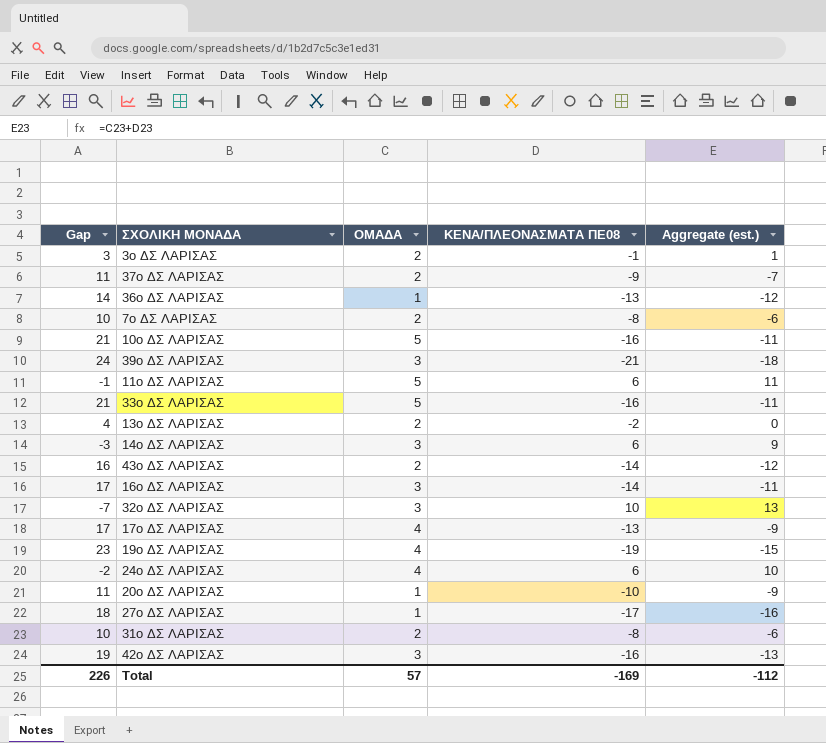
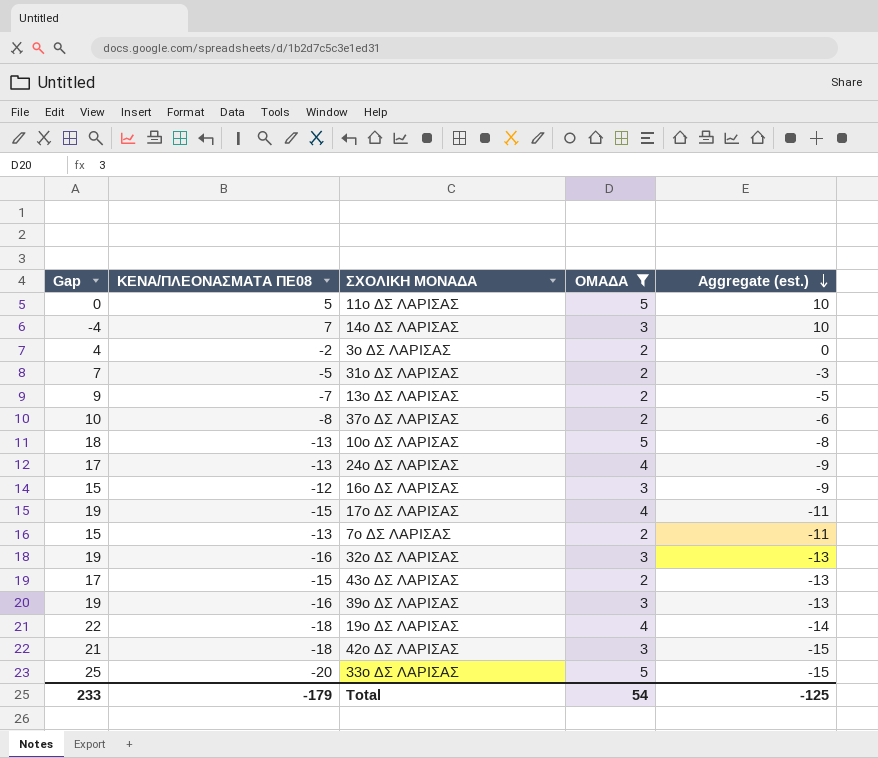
filter: none -> ΟΜΑΔΑ != 1
row order: none -> Aggregate (est.) descending
column ΚΕΝΑ/ΠΛΕΟΝΑΣΜΑΤΑ ΠΕ08 | position: 4 -> 2
11ο ΔΣ ΛΑΡΙΣΑΣ | Gap: -1 -> 0
11ο ΔΣ ΛΑΡΙΣΑΣ | ΚΕΝΑ/ΠΛΕΟΝΑΣΜΑΤΑ ΠΕ08: 6 -> 5
11ο ΔΣ ΛΑΡΙΣΑΣ | Aggregate (est.): 11 -> 10
14ο ΔΣ ΛΑΡΙΣΑΣ | Gap: -3 -> -4
14ο ΔΣ ΛΑΡΙΣΑΣ | ΚΕΝΑ/ΠΛΕΟΝΑΣΜΑΤΑ ΠΕ08: 6 -> 7
14ο ΔΣ ΛΑΡΙΣΑΣ | Aggregate (est.): 9 -> 10
3ο ΔΣ ΛΑΡΙΣΑΣ | Gap: 3 -> 4
3ο ΔΣ ΛΑΡΙΣΑΣ | ΚΕΝΑ/ΠΛΕΟΝΑΣΜΑΤΑ ΠΕ08: -1 -> -2
3ο ΔΣ ΛΑΡΙΣΑΣ | Aggregate (est.): 1 -> 0
31ο ΔΣ ΛΑΡΙΣΑΣ | Gap: 10 -> 7
31ο ΔΣ ΛΑΡΙΣΑΣ | ΚΕΝΑ/ΠΛΕΟΝΑΣΜΑΤΑ ΠΕ08: -8 -> -5
31ο ΔΣ ΛΑΡΙΣΑΣ | Aggregate (est.): -6 -> -3
13ο ΔΣ ΛΑΡΙΣΑΣ | Gap: 4 -> 9
13ο ΔΣ ΛΑΡΙΣΑΣ | ΚΕΝΑ/ΠΛΕΟΝΑΣΜΑΤΑ ΠΕ08: -2 -> -7
13ο ΔΣ ΛΑΡΙΣΑΣ | Aggregate (est.): 0 -> -5
37ο ΔΣ ΛΑΡΙΣΑΣ | Gap: 11 -> 10
37ο ΔΣ ΛΑΡΙΣΑΣ | ΚΕΝΑ/ΠΛΕΟΝΑΣΜΑΤΑ ΠΕ08: -9 -> -8
37ο ΔΣ ΛΑΡΙΣΑΣ | Aggregate (est.): -7 -> -6
10ο ΔΣ ΛΑΡΙΣΑΣ | Gap: 21 -> 18
10ο ΔΣ ΛΑΡΙΣΑΣ | ΚΕΝΑ/ΠΛΕΟΝΑΣΜΑΤΑ ΠΕ08: -16 -> -13
10ο ΔΣ ΛΑΡΙΣΑΣ | Aggregate (est.): -11 -> -8
24ο ΔΣ ΛΑΡΙΣΑΣ | Gap: -2 -> 17
24ο ΔΣ ΛΑΡΙΣΑΣ | ΚΕΝΑ/ΠΛΕΟΝΑΣΜΑΤΑ ΠΕ08: 6 -> -13
24ο ΔΣ ΛΑΡΙΣΑΣ | Aggregate (est.): 10 -> -9
16ο ΔΣ ΛΑΡΙΣΑΣ | Gap: 17 -> 15
16ο ΔΣ ΛΑΡΙΣΑΣ | ΚΕΝΑ/ΠΛΕΟΝΑΣΜΑΤΑ ΠΕ08: -14 -> -12
16ο ΔΣ ΛΑΡΙΣΑΣ | Aggregate (est.): -11 -> -9
17ο ΔΣ ΛΑΡΙΣΑΣ | Gap: 17 -> 19
17ο ΔΣ ΛΑΡΙΣΑΣ | ΚΕΝΑ/ΠΛΕΟΝΑΣΜΑΤΑ ΠΕ08: -13 -> -15
17ο ΔΣ ΛΑΡΙΣΑΣ | Aggregate (est.): -9 -> -11
7ο ΔΣ ΛΑΡΙΣΑΣ | Gap: 10 -> 15
7ο ΔΣ ΛΑΡΙΣΑΣ | ΚΕΝΑ/ΠΛΕΟΝΑΣΜΑΤΑ ΠΕ08: -8 -> -13
7ο ΔΣ ΛΑΡΙΣΑΣ | Aggregate (est.): -6 -> -11
32ο ΔΣ ΛΑΡΙΣΑΣ | Gap: -7 -> 19
32ο ΔΣ ΛΑΡΙΣΑΣ | ΚΕΝΑ/ΠΛΕΟΝΑΣΜΑΤΑ ΠΕ08: 10 -> -16
32ο ΔΣ ΛΑΡΙΣΑΣ | Aggregate (est.): 13 -> -13
43ο ΔΣ ΛΑΡΙΣΑΣ | Gap: 16 -> 17
43ο ΔΣ ΛΑΡΙΣΑΣ | ΚΕΝΑ/ΠΛΕΟΝΑΣΜΑΤΑ ΠΕ08: -14 -> -15
43ο ΔΣ ΛΑΡΙΣΑΣ | Aggregate (est.): -12 -> -13
39ο ΔΣ ΛΑΡΙΣΑΣ | Gap: 24 -> 19
39ο ΔΣ ΛΑΡΙΣΑΣ | ΚΕΝΑ/ΠΛΕΟΝΑΣΜΑΤΑ ΠΕ08: -21 -> -16
39ο ΔΣ ΛΑΡΙΣΑΣ | Aggregate (est.): -18 -> -13
19ο ΔΣ ΛΑΡΙΣΑΣ | Gap: 23 -> 22
19ο ΔΣ ΛΑΡΙΣΑΣ | ΚΕΝΑ/ΠΛΕΟΝΑΣΜΑΤΑ ΠΕ08: -19 -> -18
19ο ΔΣ ΛΑΡΙΣΑΣ | Aggregate (est.): -15 -> -14
42ο ΔΣ ΛΑΡΙΣΑΣ | Gap: 19 -> 21
42ο ΔΣ ΛΑΡΙΣΑΣ | ΚΕΝΑ/ΠΛΕΟΝΑΣΜΑΤΑ ΠΕ08: -16 -> -18
42ο ΔΣ ΛΑΡΙΣΑΣ | Aggregate (est.): -13 -> -15
33ο ΔΣ ΛΑΡΙΣΑΣ | Gap: 21 -> 25
33ο ΔΣ ΛΑΡΙΣΑΣ | ΚΕΝΑ/ΠΛΕΟΝΑΣΜΑΤΑ ΠΕ08: -16 -> -20
33ο ΔΣ ΛΑΡΙΣΑΣ | Aggregate (est.): -11 -> -15
Total | Gap: 226 -> 233
Total | ΚΕΝΑ/ΠΛΕΟΝΑΣΜΑΤΑ ΠΕ08: -169 -> -179
Total | ΟΜΑΔΑ: 57 -> 54
Total | Aggregate (est.): -112 -> -125

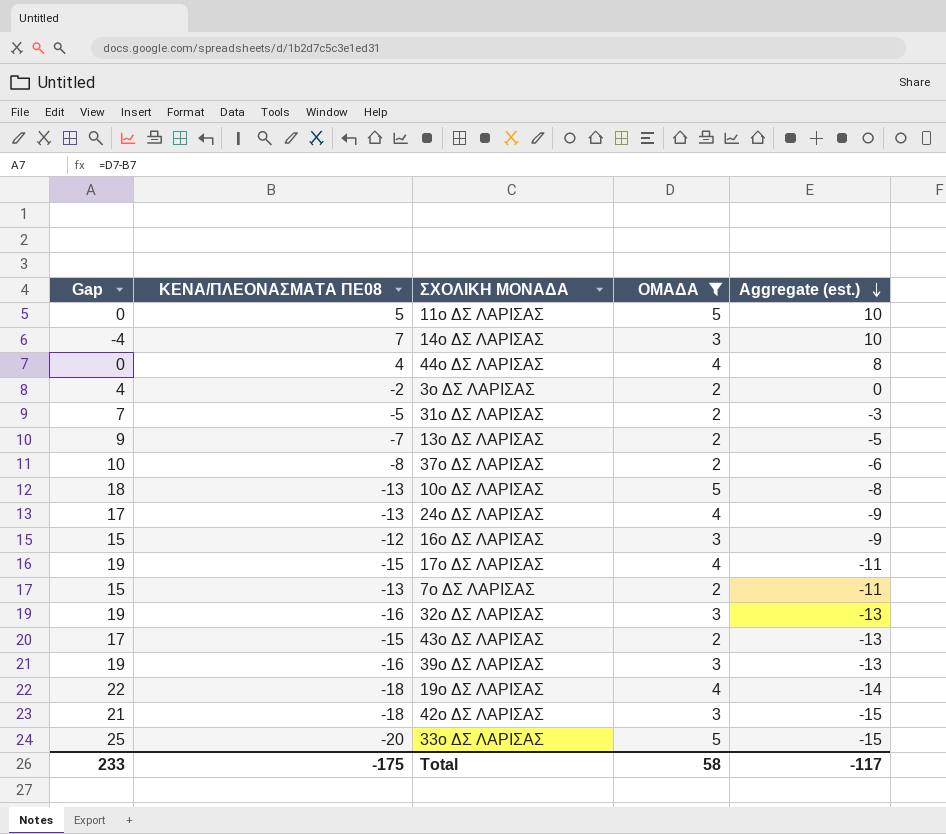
row 44ο ΔΣ ΛΑΡΙΣΑΣ: none -> 0 | 4 | 4 | 8
Total | ΚΕΝΑ/ΠΛΕΟΝΑΣΜΑΤΑ ΠΕ08: -179 -> -175
Total | ΟΜΑΔΑ: 54 -> 58
Total | Aggregate (est.): -125 -> -117

